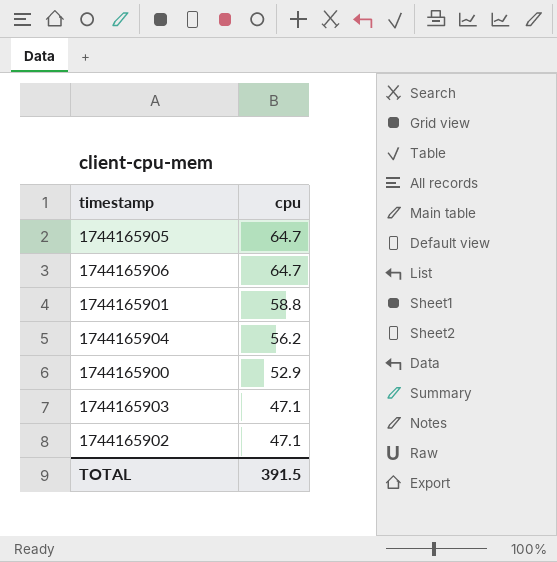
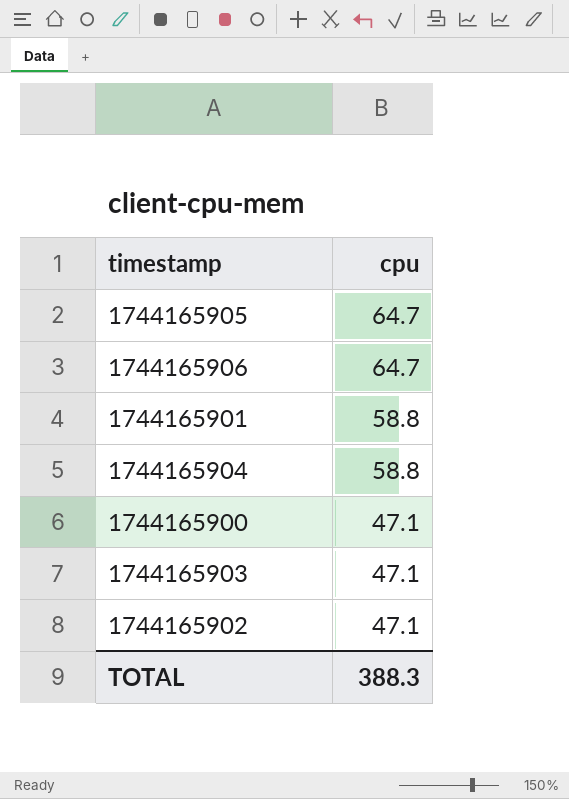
1744165904 | cpu: 56.2 -> 58.8
1744165900 | cpu: 52.9 -> 47.1
TOTAL | cpu: 391.5 -> 388.3

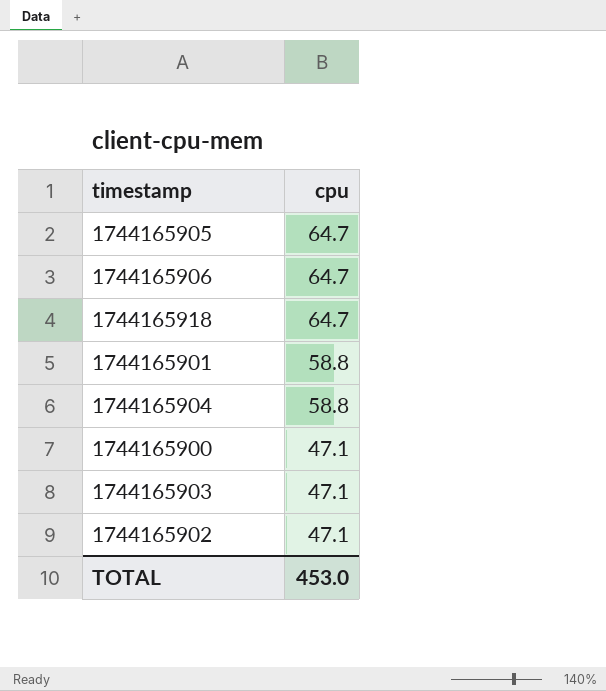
row 1744165918: none -> 64.7
TOTAL | cpu: 388.3 -> 453.0

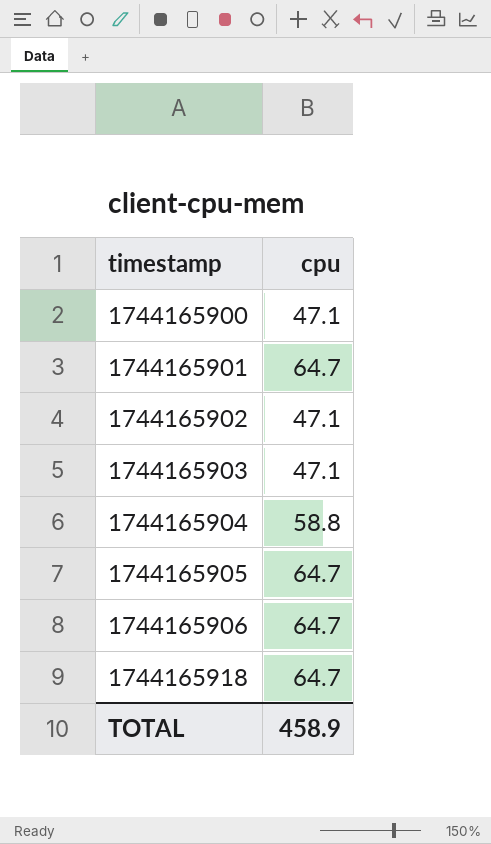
row order: cpu descending -> timestamp ascending
1744165901 | cpu: 58.8 -> 64.7
TOTAL | cpu: 453.0 -> 458.9

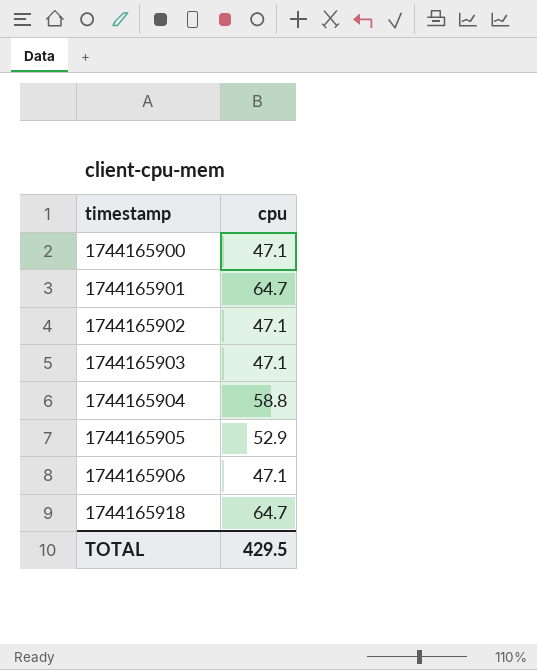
1744165905 | cpu: 64.7 -> 52.9
1744165906 | cpu: 64.7 -> 47.1
TOTAL | cpu: 458.9 -> 429.5

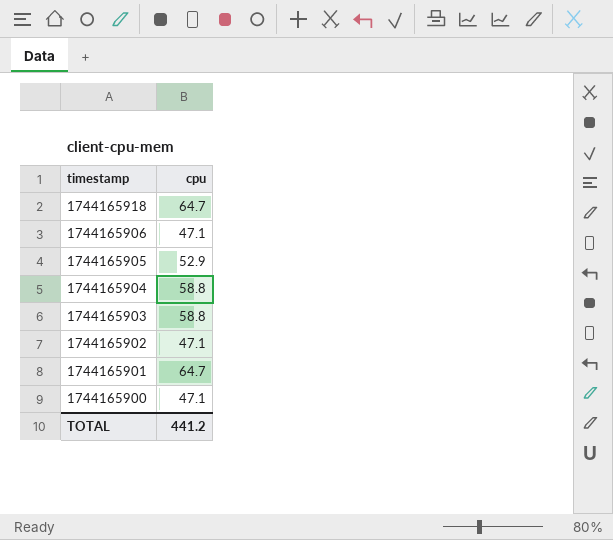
row order: timestamp ascending -> timestamp descending
1744165903 | cpu: 47.1 -> 58.8
TOTAL | cpu: 429.5 -> 441.2

